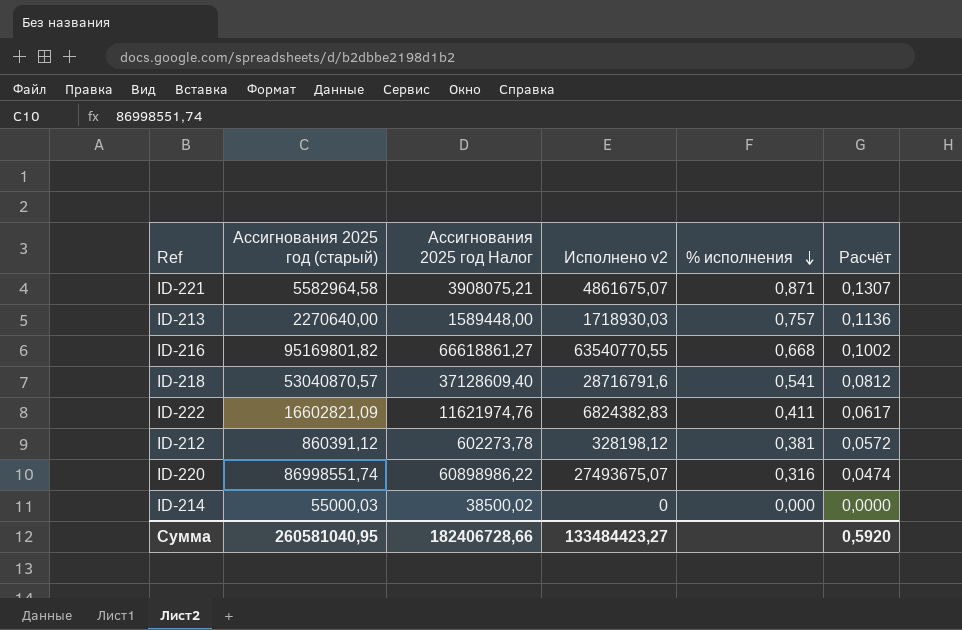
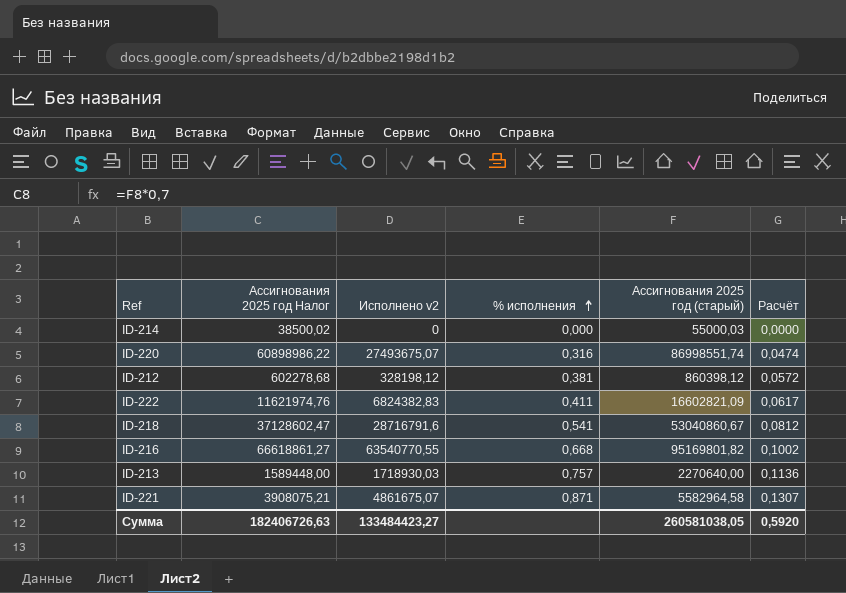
row order: % исполнения descending -> % исполнения ascending
column Ассигнования 2025 год (старый) | position: 2 -> 5
ID-212 | Ассигнования 2025 год Налог: 602273,78 -> 602278,68
ID-212 | Ассигнования 2025 год (старый): 860391,12 -> 860398,12
ID-218 | Ассигнования 2025 год Налог: 37128609,40 -> 37128602,47
ID-218 | Ассигнования 2025 год (старый): 53040870,57 -> 53040860,67
Сумма | Ассигнования 2025 год Налог: 182406728,66 -> 182406726,63
Сумма | Ассигнования 2025 год (старый): 260581040,95 -> 260581038,05

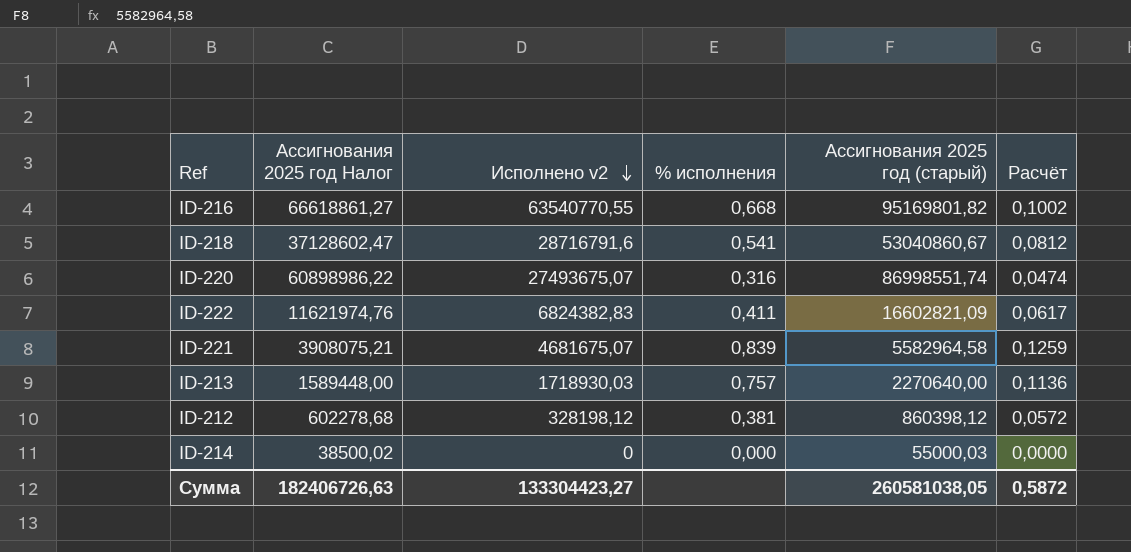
row order: % исполнения ascending -> Исполнено v2 descending
ID-221 | Исполнено v2: 4861675,07 -> 4681675,07
ID-221 | % исполнения: 0,871 -> 0,839
ID-221 | Расчёт: 0,1307 -> 0,1259
Сумма | Исполнено v2: 133484423,27 -> 133304423,27
Сумма | Расчёт: 0,5920 -> 0,5872

